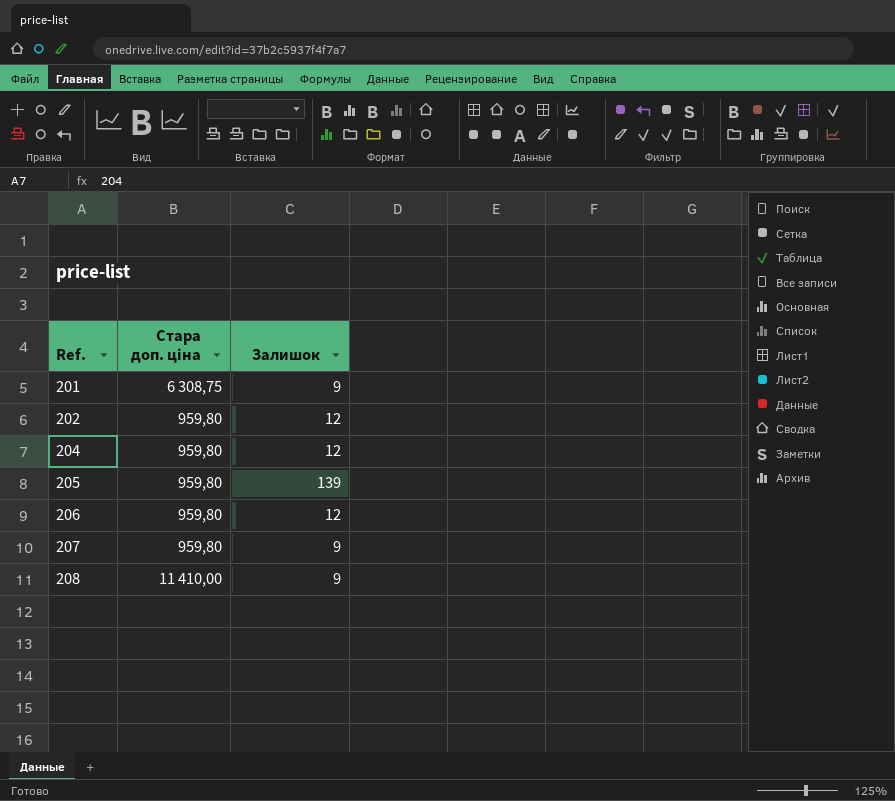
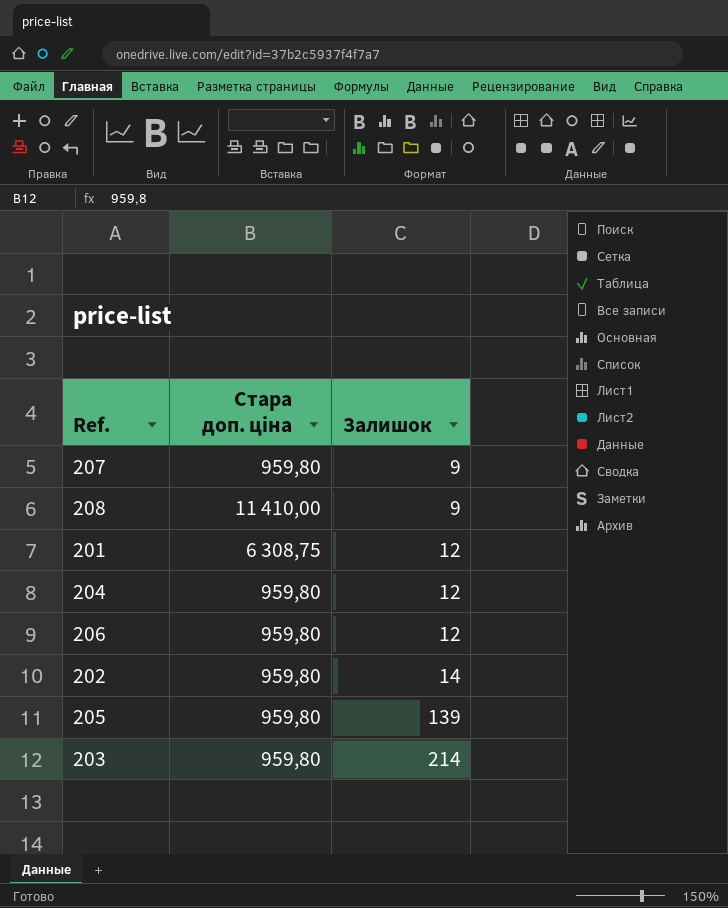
row order: Ref. ascending -> Залишок ascending
201 | Залишок: 9 -> 12
202 | Залишок: 12 -> 14
row 203: none -> 959,80 | 214

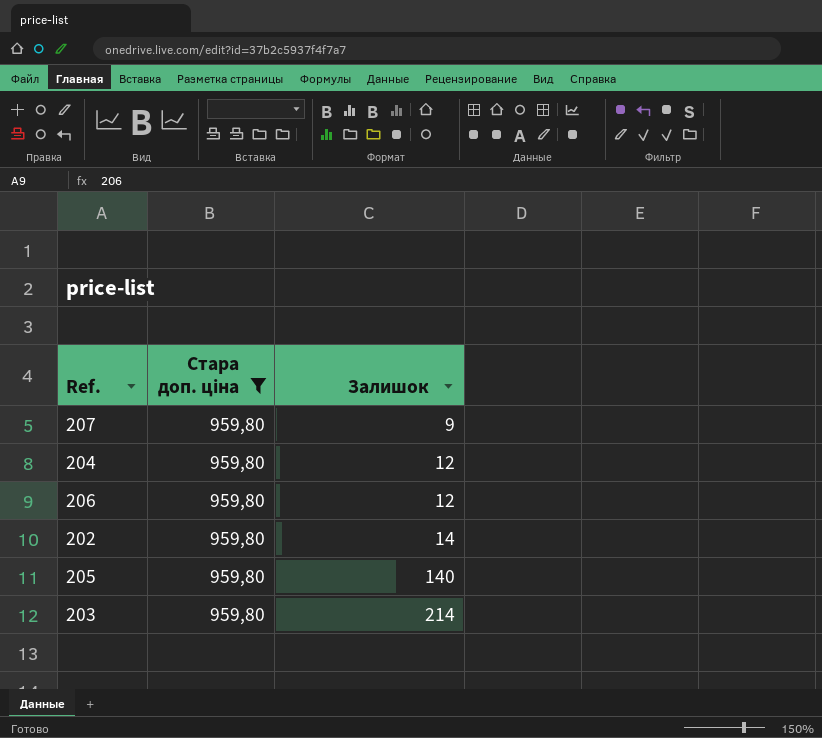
filter: none -> Стара доп. ціна = 959,80
205 | Залишок: 139 -> 140

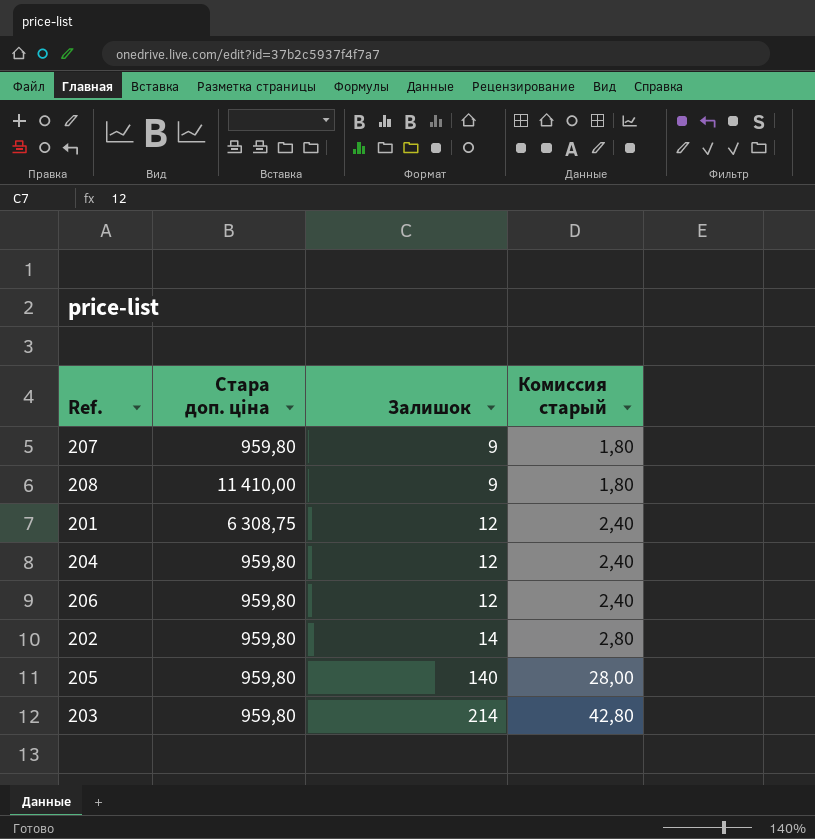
filter: Стара доп. ціна = 959,80 -> none
column Комиссия старый | formula: none -> [Залишок] * 0,2

